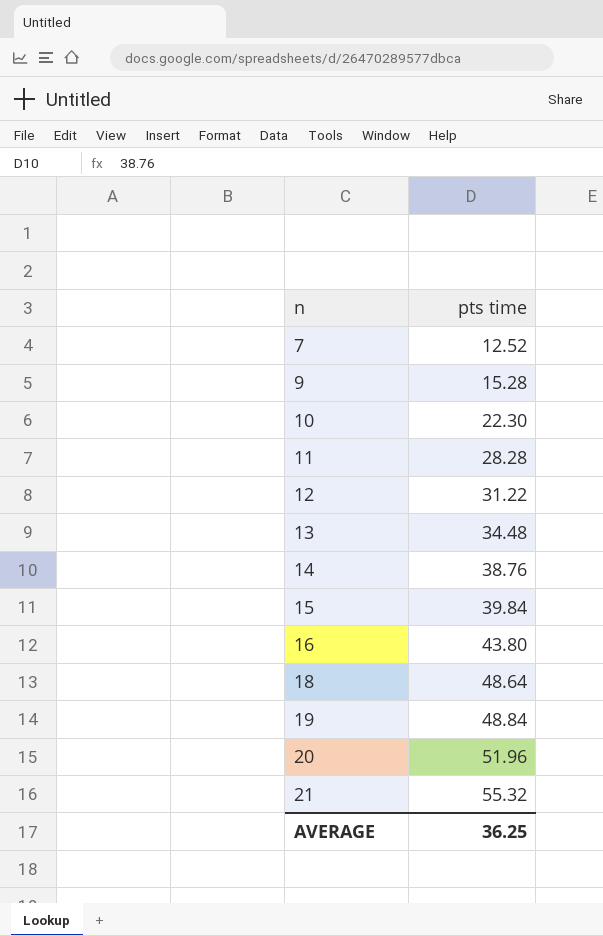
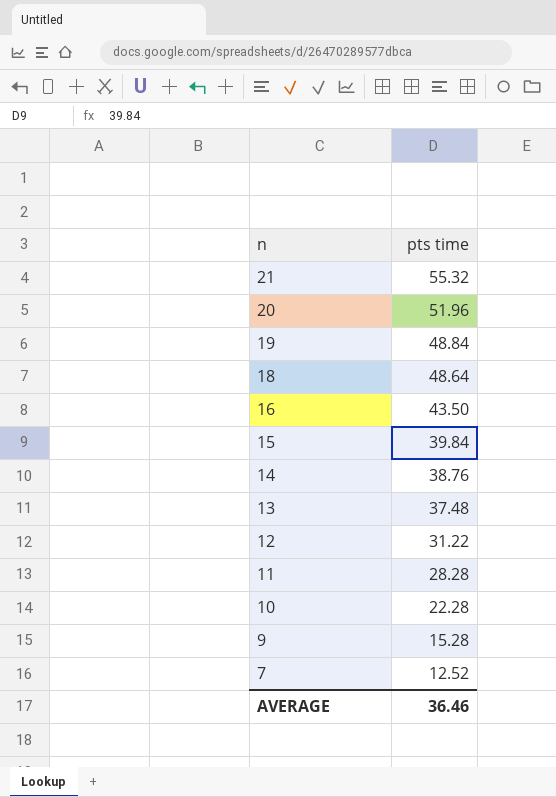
row order: n ascending -> n descending
16 | pts time: 43.80 -> 43.50
13 | pts time: 34.48 -> 37.48
10 | pts time: 22.30 -> 22.28
AVERAGE | pts time: 36.25 -> 36.46

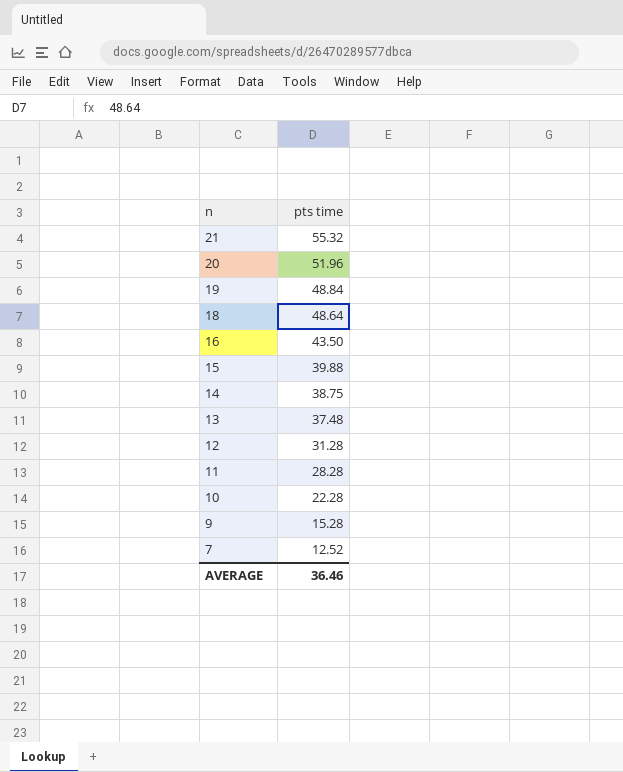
15 | pts time: 39.84 -> 39.88
14 | pts time: 38.76 -> 38.75
12 | pts time: 31.22 -> 31.28

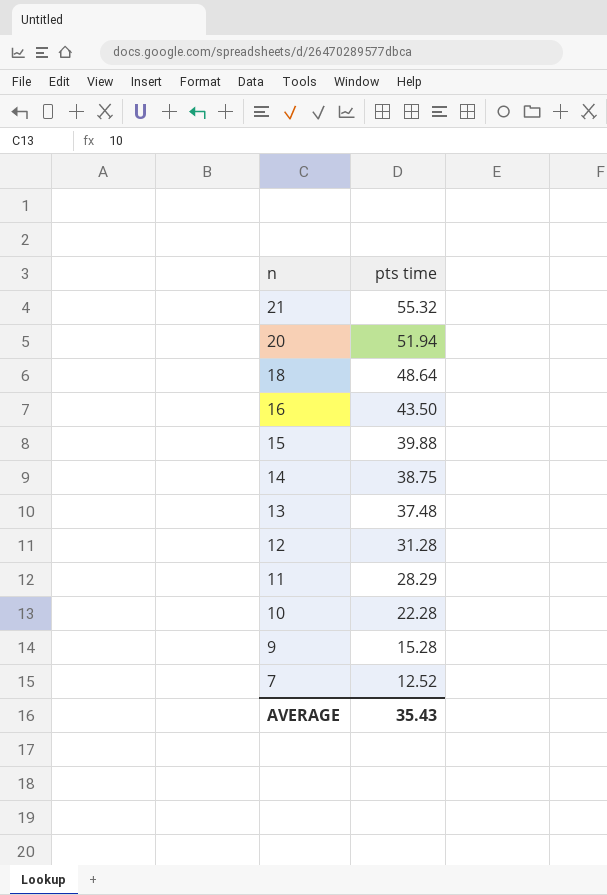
row 19: 48.84 -> none
20 | pts time: 51.96 -> 51.94
11 | pts time: 28.28 -> 28.29
AVERAGE | pts time: 36.46 -> 35.43

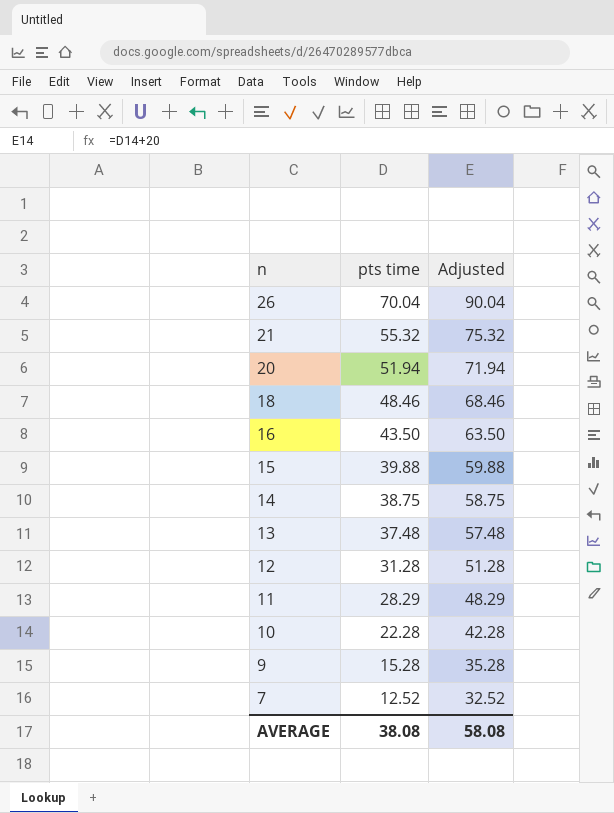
column Adjusted | formula: none -> [pts time] + 20
row 26: none -> 70.04 | 90.04
18 | pts time: 48.64 -> 48.46
AVERAGE | pts time: 35.43 -> 38.08

